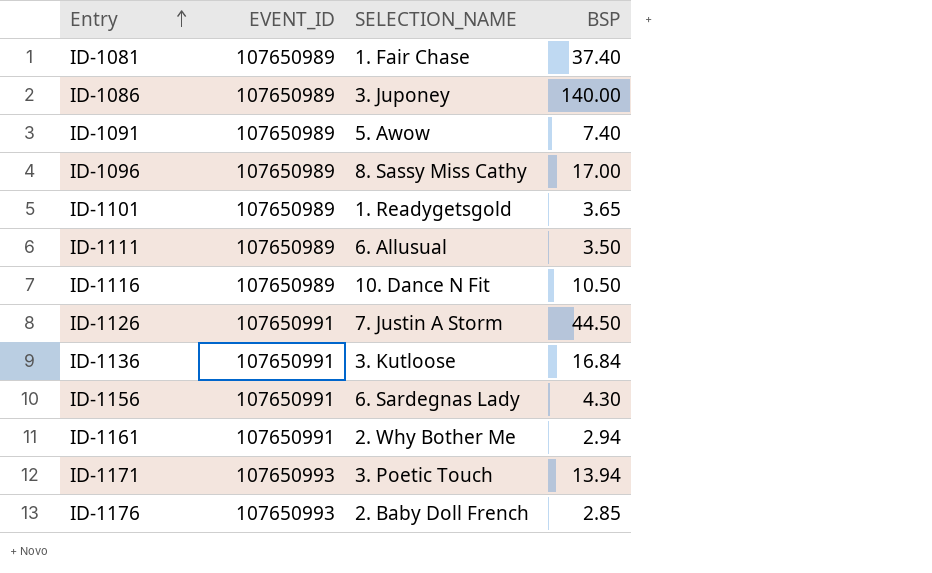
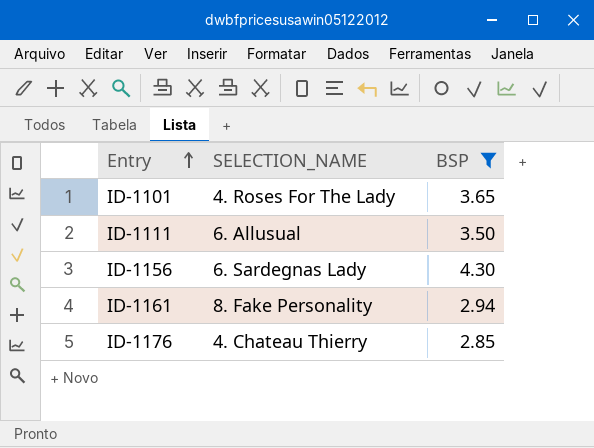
filter: none -> BSP <= 4.30
column EVENT_ID | position: 2 -> none
ID-1101 | SELECTION_NAME: 1. Readygetsgold -> 4. Roses For The Lady
ID-1161 | SELECTION_NAME: 2. Why Bother Me -> 8. Fake Personality
ID-1176 | SELECTION_NAME: 2. Baby Doll French -> 4. Chateau Thierry

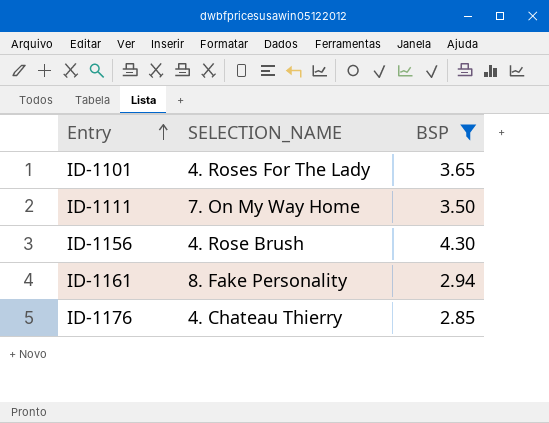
ID-1111 | SELECTION_NAME: 6. Allusual -> 7. On My Way Home
ID-1156 | SELECTION_NAME: 6. Sardegnas Lady -> 4. Rose Brush

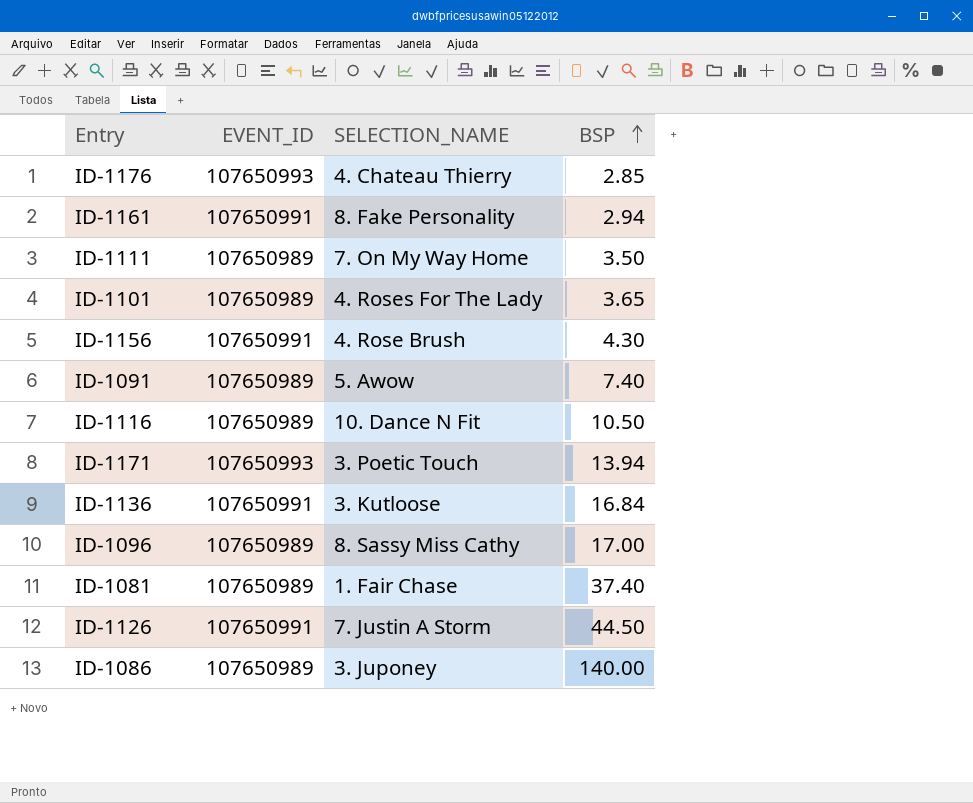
filter: BSP <= 4.30 -> none
row order: Entry ascending -> BSP ascending
column EVENT_ID | position: none -> 2

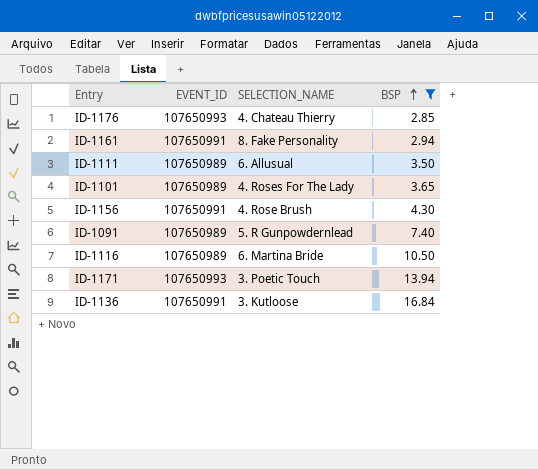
filter: none -> BSP <= 16.84
ID-1111 | SELECTION_NAME: 7. On My Way Home -> 6. Allusual
ID-1091 | SELECTION_NAME: 5. Awow -> 5. R Gunpowdernlead
ID-1116 | SELECTION_NAME: 10. Dance N Fit -> 6. Martina Bride

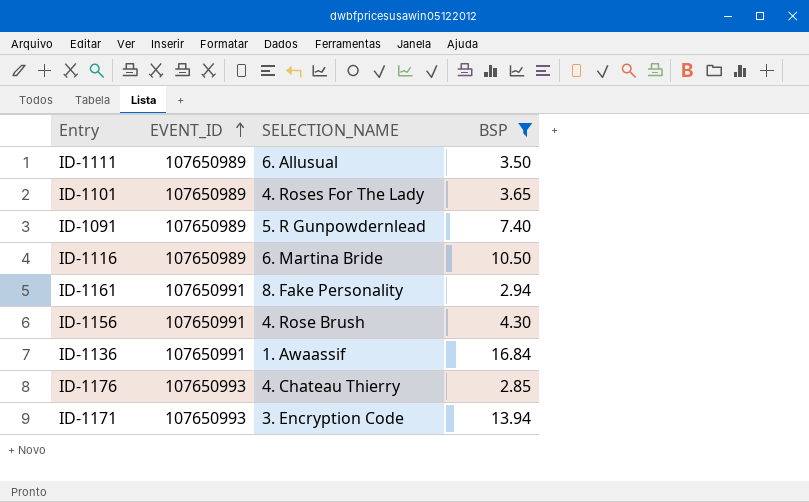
row order: BSP ascending -> EVENT_ID ascending
ID-1136 | SELECTION_NAME: 3. Kutloose -> 1. Awaassif
ID-1171 | SELECTION_NAME: 3. Poetic Touch -> 3. Encryption Code

